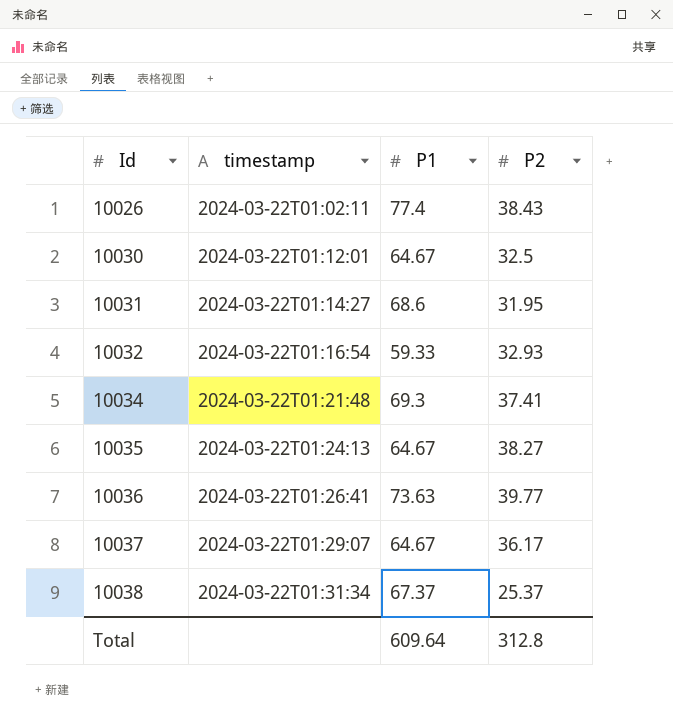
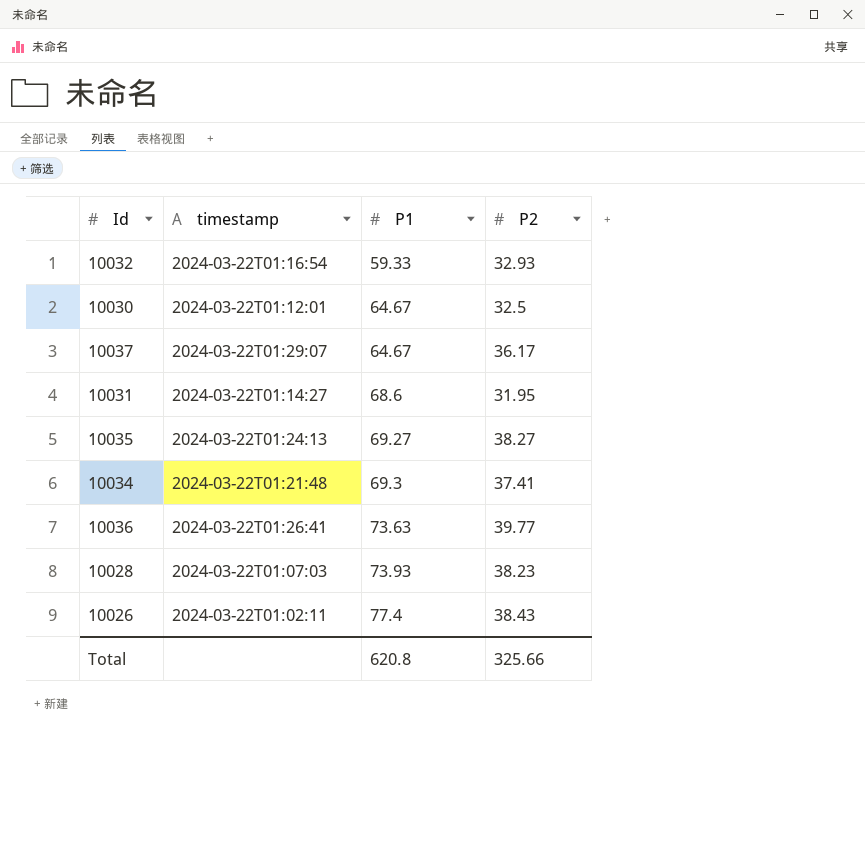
row order: Id ascending -> P1 ascending
row 10038: 2024-03-22T01:31:34 | 67.37 | 25.37 -> none
10035 | P1: 64.67 -> 69.27
row 10028: none -> 2024-03-22T01:07:03 | 73.93 | 38.23
Total | P1: 609.64 -> 620.8
Total | P2: 312.8 -> 325.66

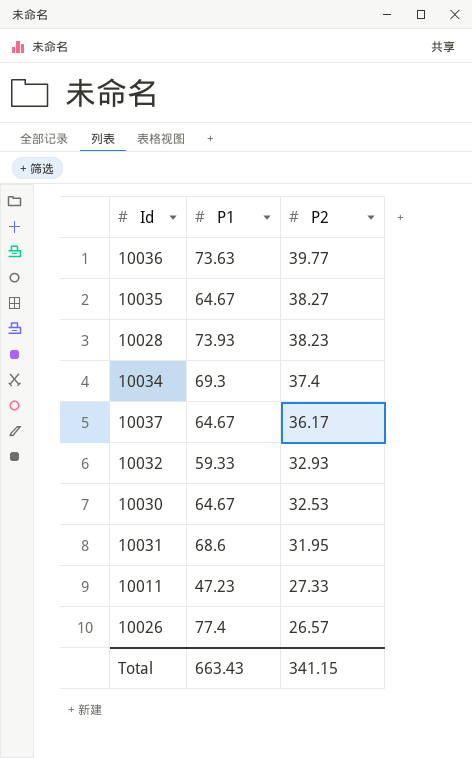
row order: P1 ascending -> P2 descending
column timestamp | position: 2 -> none
10035 | P1: 69.27 -> 64.67
10034 | P2: 37.41 -> 37.4
10030 | P2: 32.5 -> 32.53
row 10011: none -> 47.23 | 27.33
10026 | P2: 38.43 -> 26.57
Total | P1: 620.8 -> 663.43
Total | P2: 325.66 -> 341.15

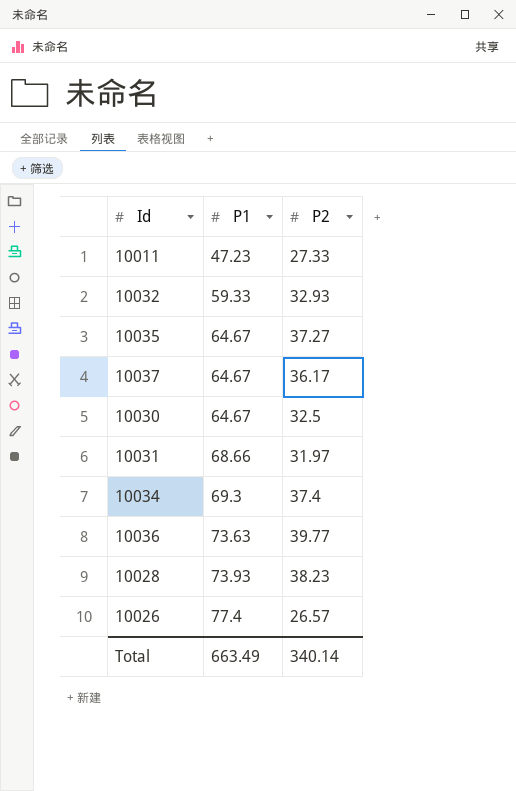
row order: P2 descending -> P1 ascending
10035 | P2: 38.27 -> 37.27
10030 | P2: 32.53 -> 32.5
10031 | P1: 68.6 -> 68.66
10031 | P2: 31.95 -> 31.97
Total | P1: 663.43 -> 663.49
Total | P2: 341.15 -> 340.14

